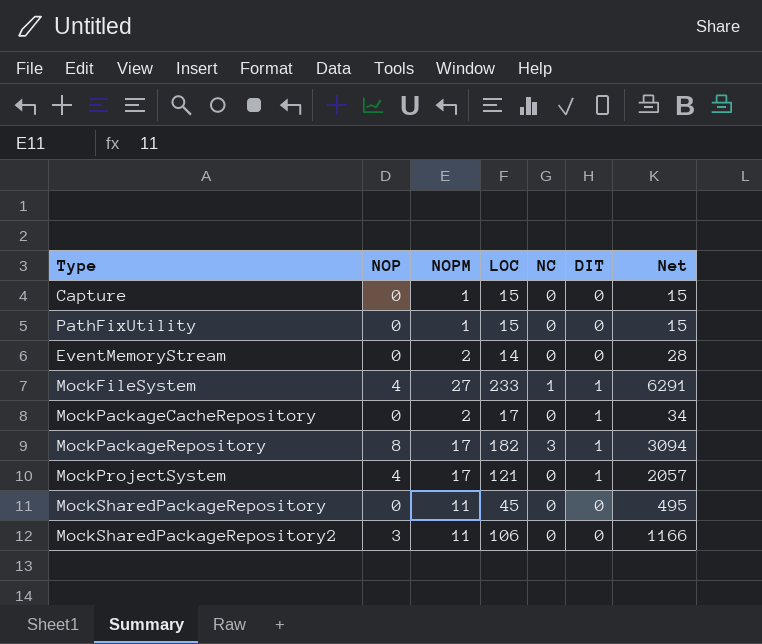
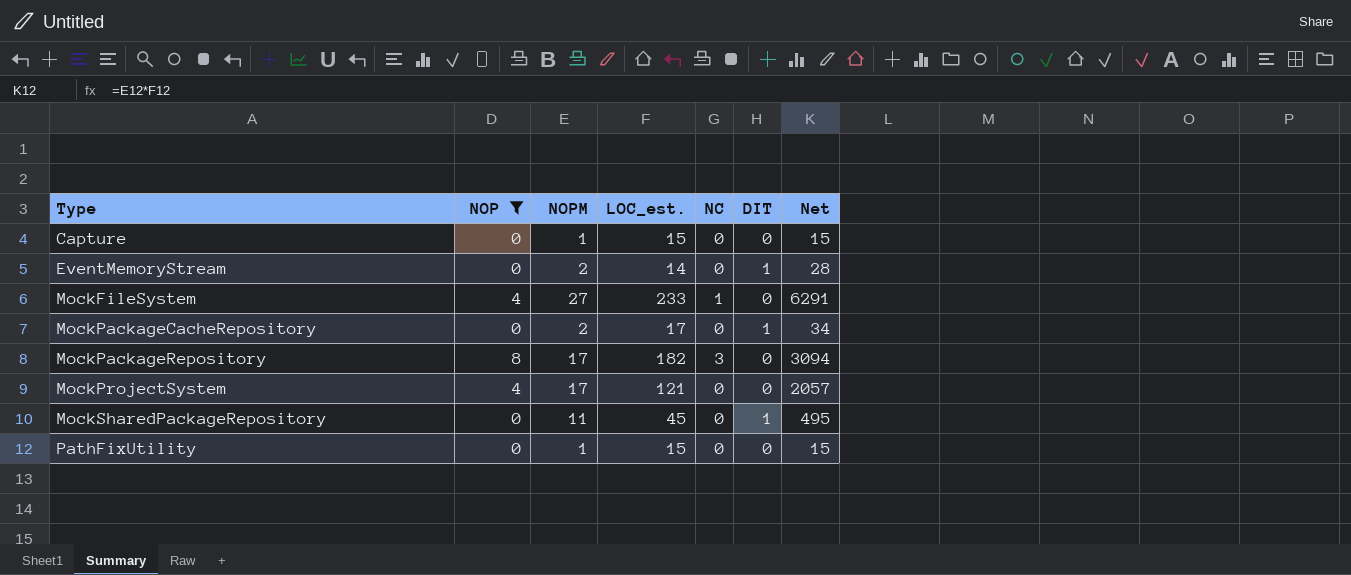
filter: none -> NOP != 3
row order: none -> Type ascending
column name: LOC -> LOC_est.
EventMemoryStream | DIT: 0 -> 1
MockFileSystem | DIT: 1 -> 0
MockPackageRepository | DIT: 1 -> 0
MockProjectSystem | DIT: 1 -> 0
MockSharedPackageRepository | DIT: 0 -> 1

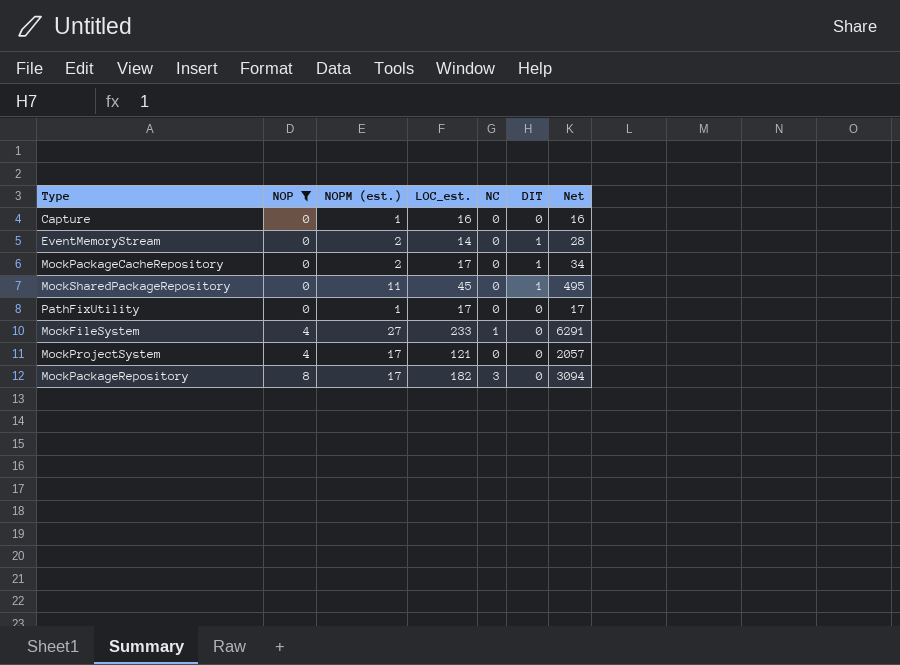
row order: Type ascending -> NOP ascending
column name: NOPM -> NOPM (est.)
Capture | LOC_est.: 15 -> 16
Capture | Net: 15 -> 16
PathFixUtility | LOC_est.: 15 -> 17
PathFixUtility | Net: 15 -> 17

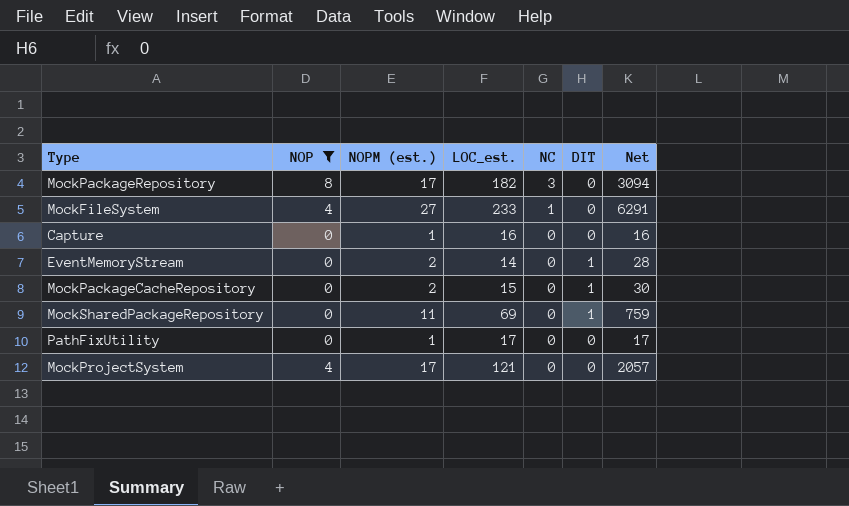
row order: NOP ascending -> NC descending
MockPackageCacheRepository | LOC_est.: 17 -> 15
MockPackageCacheRepository | Net: 34 -> 30
MockSharedPackageRepository | LOC_est.: 45 -> 69
MockSharedPackageRepository | Net: 495 -> 759

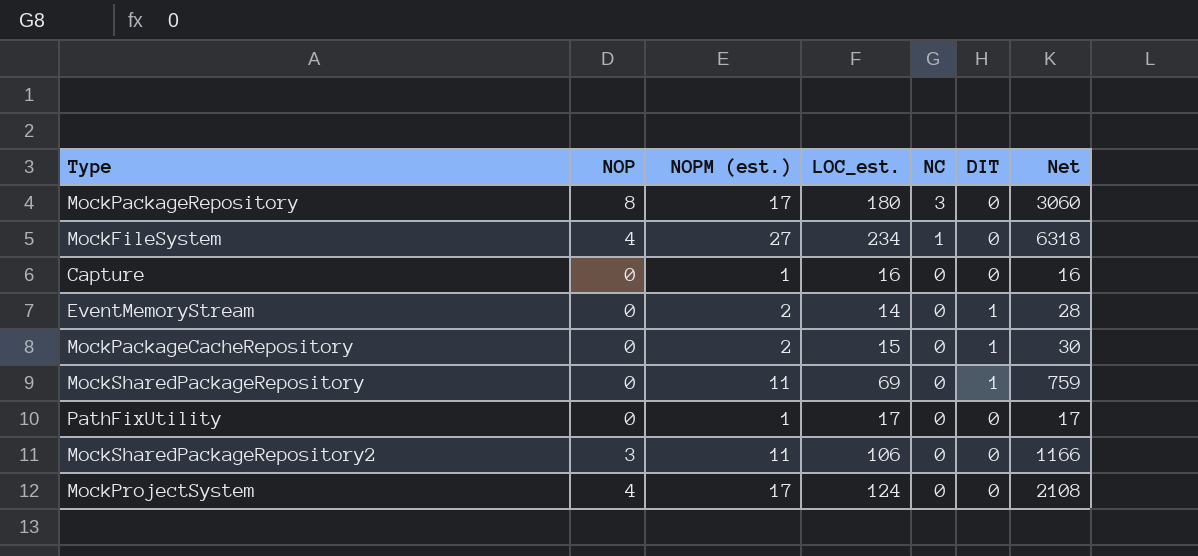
filter: NOP != 3 -> none
MockPackageRepository | LOC_est.: 182 -> 180
MockPackageRepository | Net: 3094 -> 3060
MockFileSystem | LOC_est.: 233 -> 234
MockFileSystem | Net: 6291 -> 6318
MockProjectSystem | LOC_est.: 121 -> 124
MockProjectSystem | Net: 2057 -> 2108

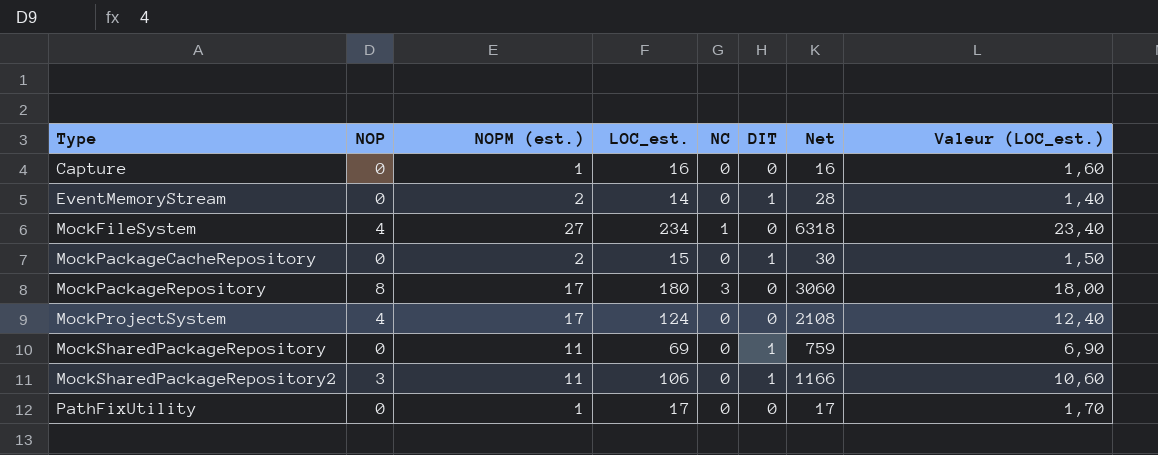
row order: NC descending -> Type ascending
column Valeur (LOC_est.) | formula: none -> [LOC_est.] * 0,1
MockSharedPackageRepository2 | DIT: 0 -> 1

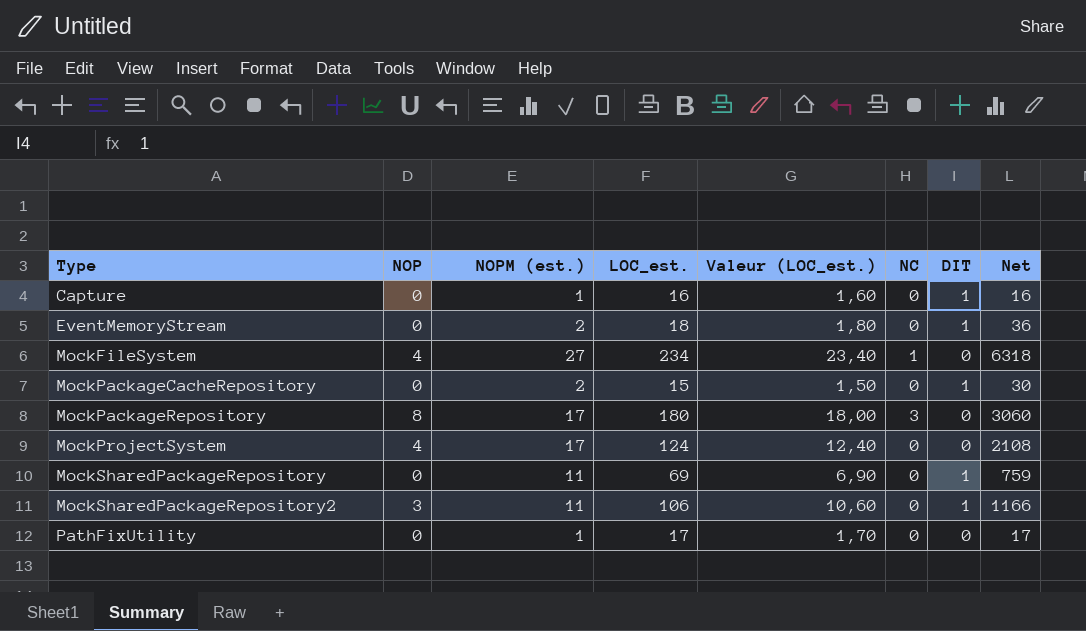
column Valeur (LOC_est.) | position: 8 -> 5
Capture | DIT: 0 -> 1
EventMemoryStream | LOC_est.: 14 -> 18
EventMemoryStream | Valeur (LOC_est.): 1,40 -> 1,80
EventMemoryStream | Net: 28 -> 36

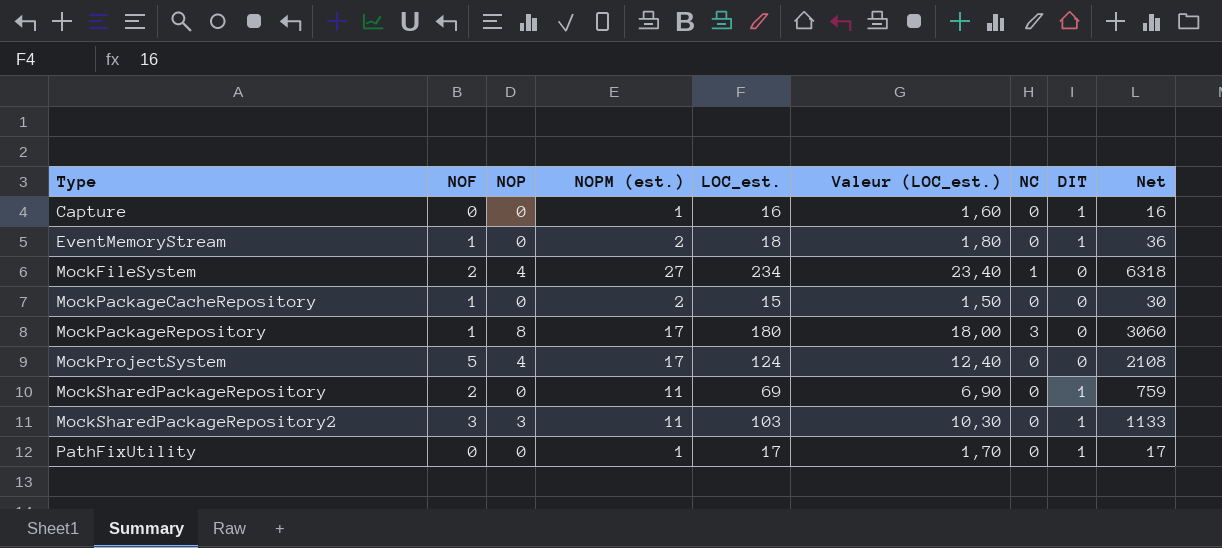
column NOF | position: none -> 2
MockPackageCacheRepository | DIT: 1 -> 0
MockSharedPackageRepository2 | LOC_est.: 106 -> 103
MockSharedPackageRepository2 | Valeur (LOC_est.): 10,60 -> 10,30
MockSharedPackageRepository2 | Net: 1166 -> 1133
PathFixUtility | DIT: 0 -> 1

